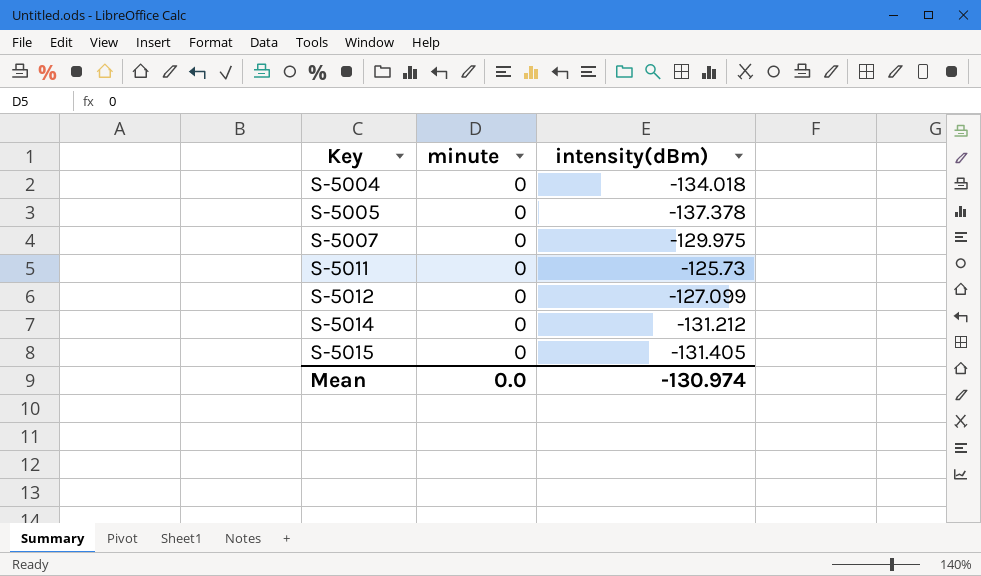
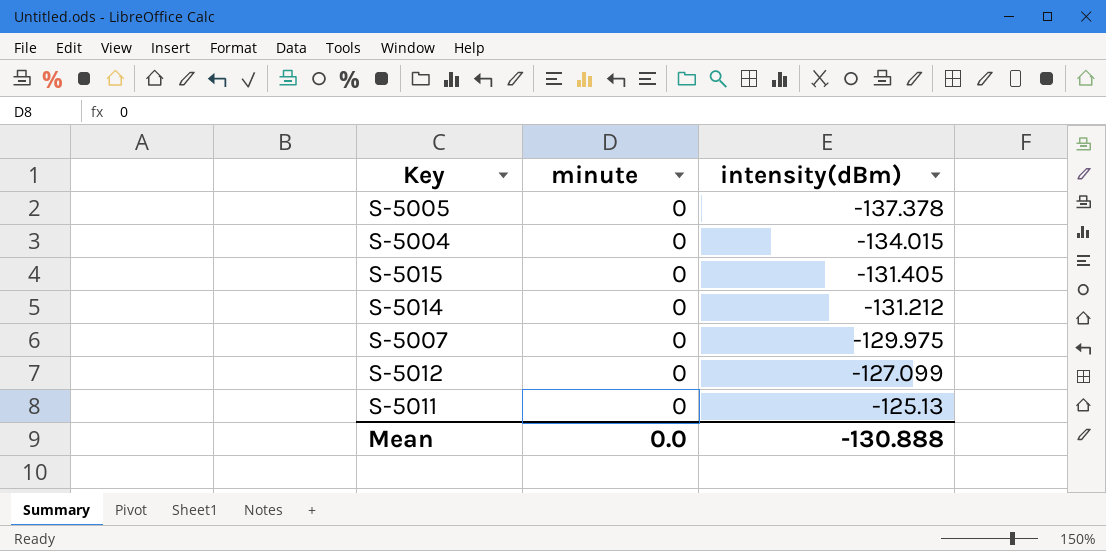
row order: Key ascending -> intensity(dBm) ascending
S-5004 | intensity(dBm): -134.018 -> -134.015
S-5011 | intensity(dBm): -125.73 -> -125.13
Mean | intensity(dBm): -130.974 -> -130.888

